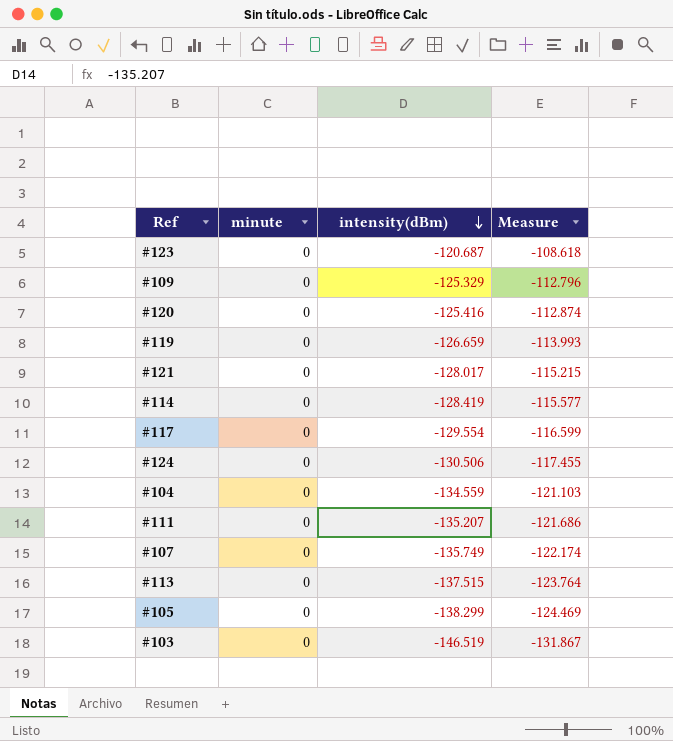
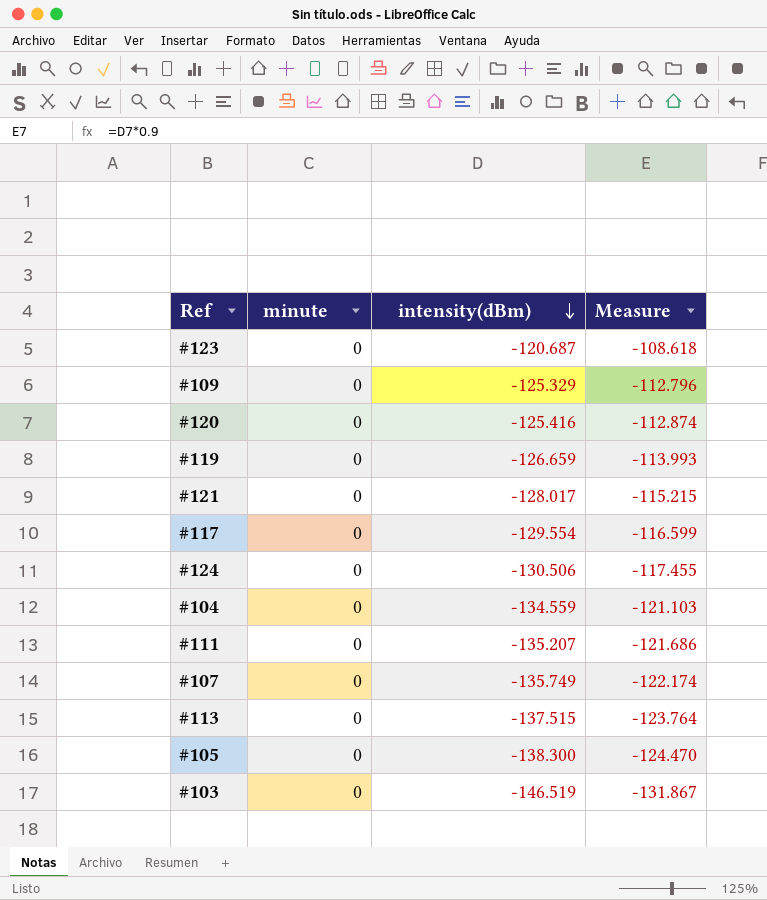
row #114: 0 | -128.419 | -115.577 -> none
#105 | intensity(dBm): -138.299 -> -138.300
#105 | Measure: -124.469 -> -124.470

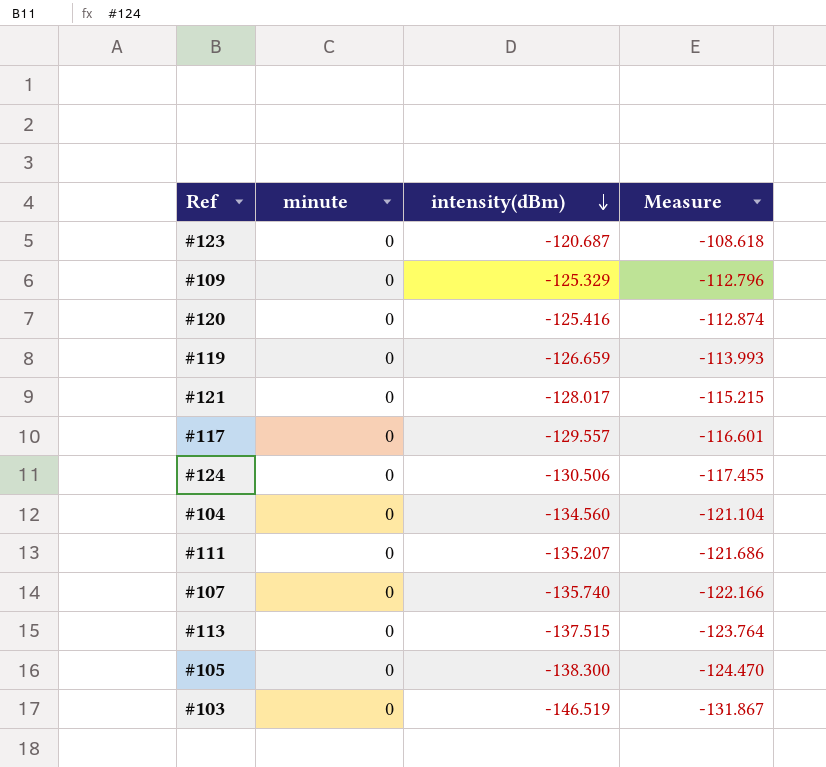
#117 | intensity(dBm): -129.554 -> -129.557
#117 | Measure: -116.599 -> -116.601
#104 | intensity(dBm): -134.559 -> -134.560
#104 | Measure: -121.103 -> -121.104
#107 | intensity(dBm): -135.749 -> -135.740
#107 | Measure: -122.174 -> -122.166

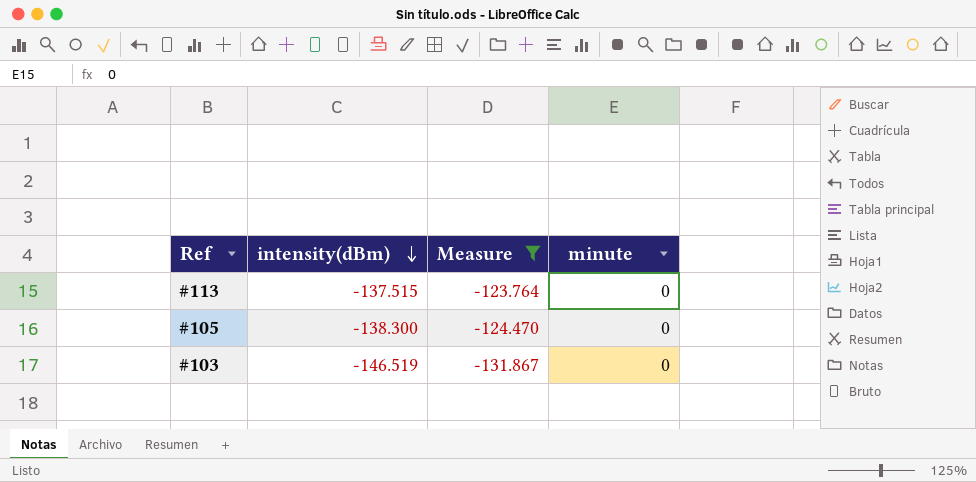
filter: none -> Measure <= -123.764
column minute | position: 2 -> 4

